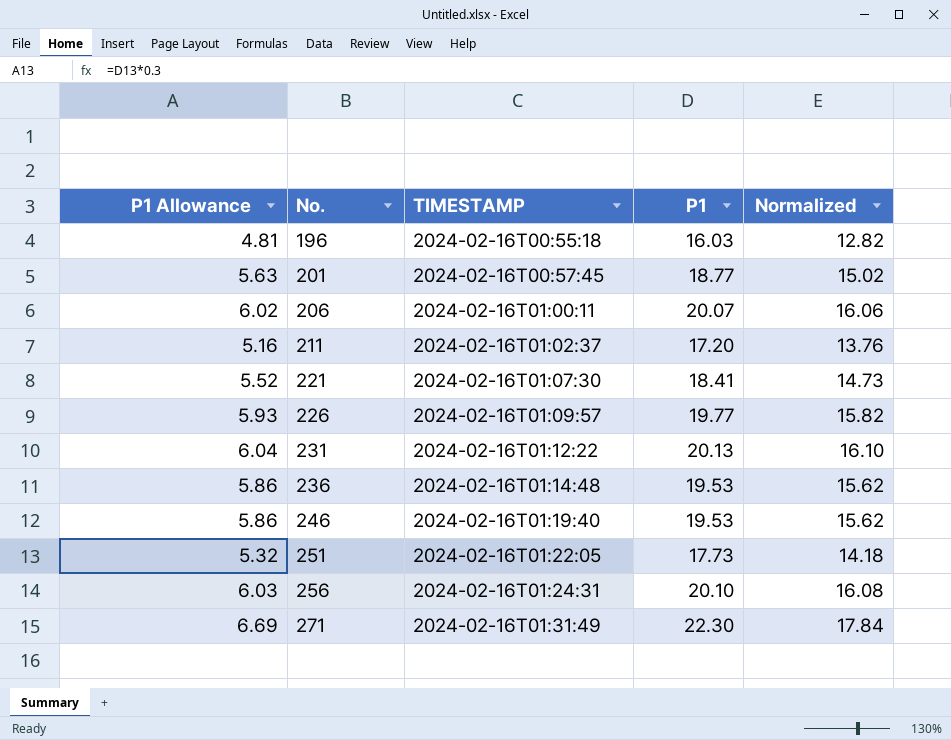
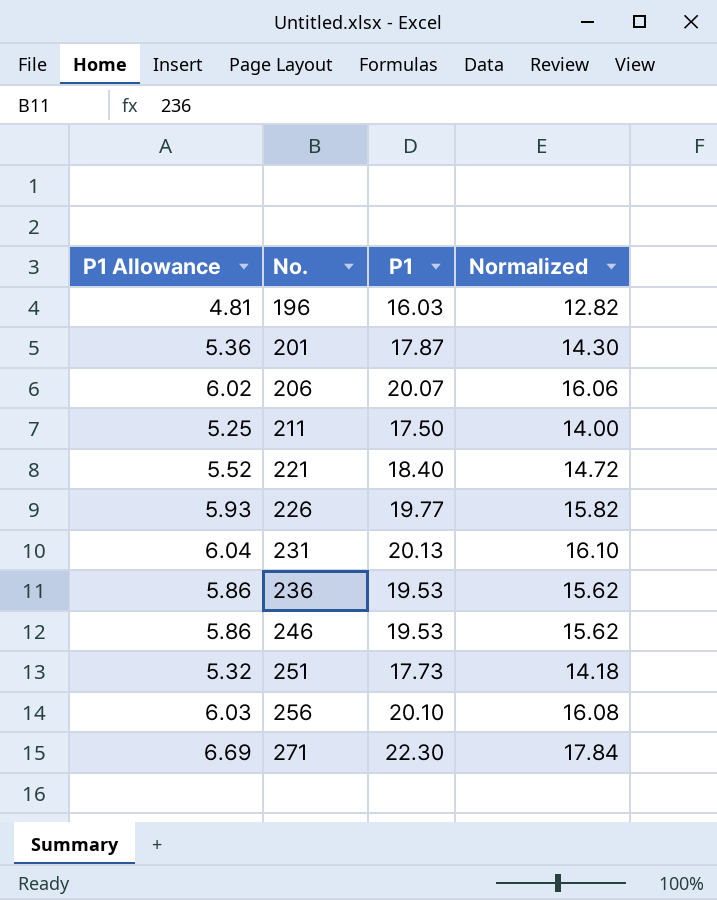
column TIMESTAMP | position: 3 -> none
201 | P1 Allowance: 5.63 -> 5.36
201 | P1: 18.77 -> 17.87
201 | Normalized: 15.02 -> 14.30
211 | P1 Allowance: 5.16 -> 5.25
211 | P1: 17.20 -> 17.50
211 | Normalized: 13.76 -> 14.00
221 | P1: 18.41 -> 18.40
221 | Normalized: 14.73 -> 14.72

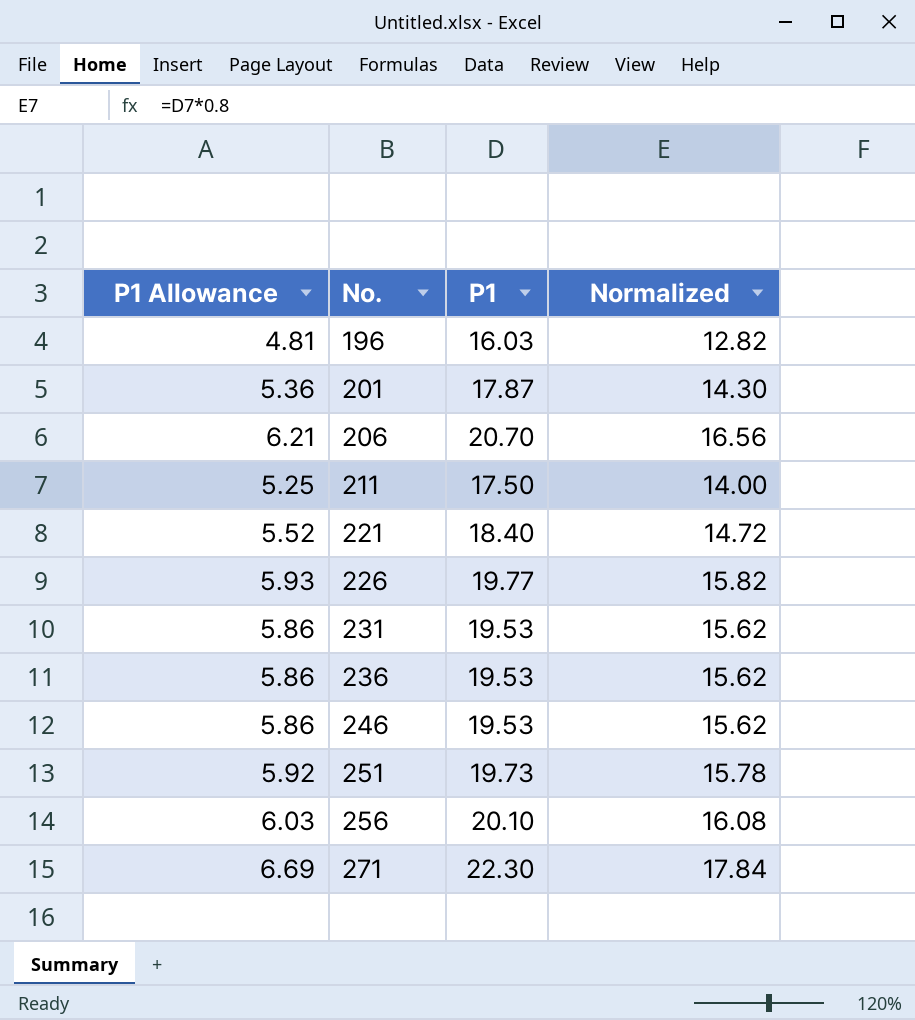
206 | P1 Allowance: 6.02 -> 6.21
206 | P1: 20.07 -> 20.70
206 | Normalized: 16.06 -> 16.56
231 | P1 Allowance: 6.04 -> 5.86
231 | P1: 20.13 -> 19.53
231 | Normalized: 16.10 -> 15.62
251 | P1 Allowance: 5.32 -> 5.92
251 | P1: 17.73 -> 19.73
251 | Normalized: 14.18 -> 15.78

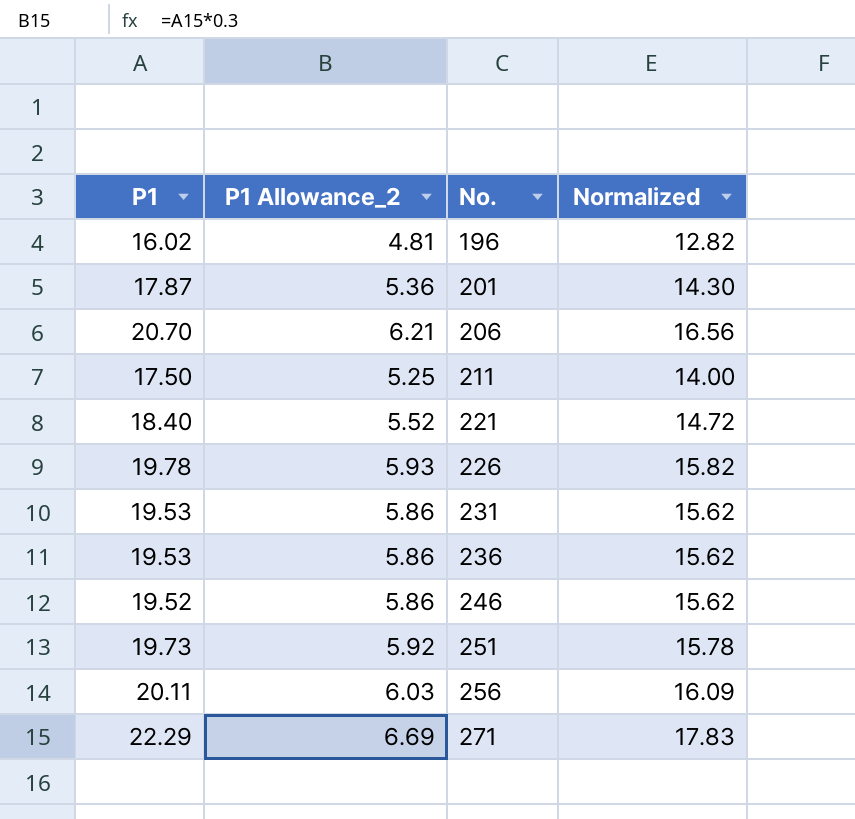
column P1 | position: 3 -> 1
column name: P1 Allowance -> P1 Allowance_2
196 | P1: 16.03 -> 16.02
226 | P1: 19.77 -> 19.78
246 | P1: 19.53 -> 19.52
256 | P1: 20.10 -> 20.11
256 | Normalized: 16.08 -> 16.09
271 | P1: 22.30 -> 22.29
271 | Normalized: 17.84 -> 17.83

